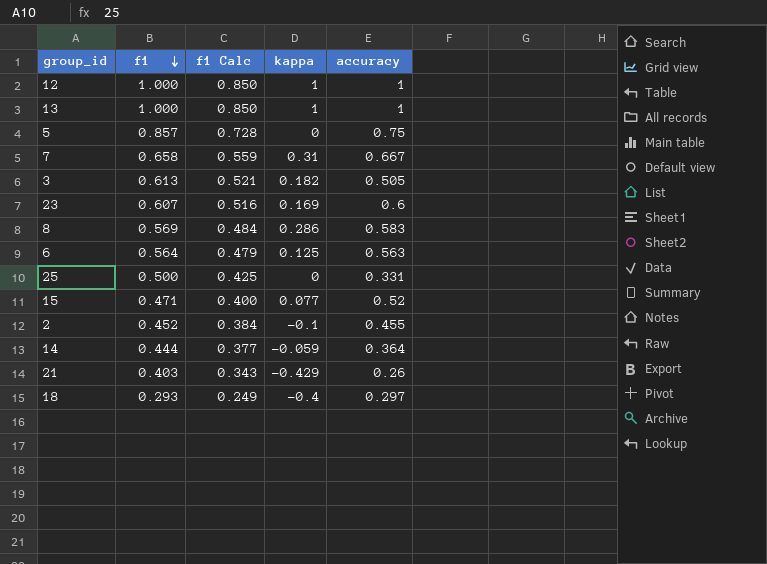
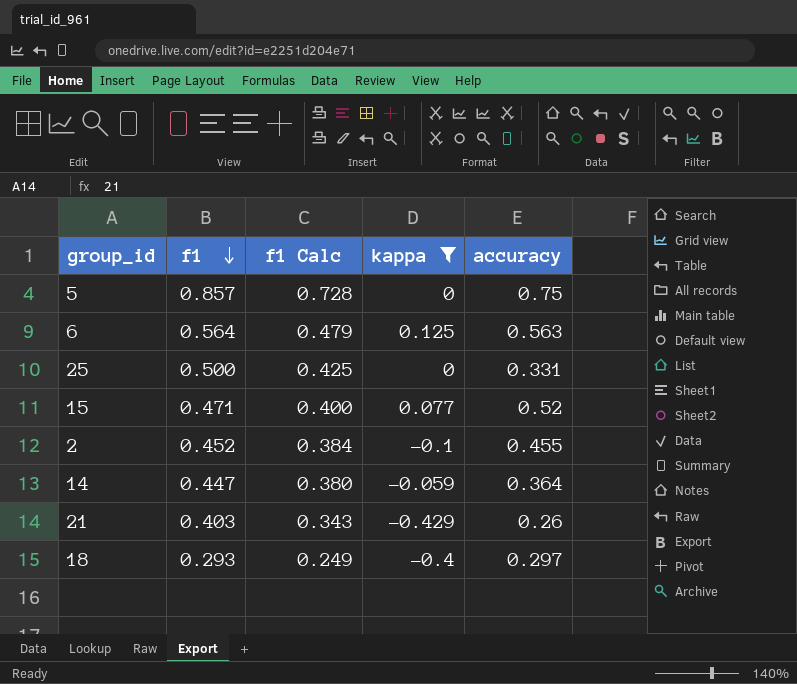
filter: none -> kappa <= 0.125
14 | f1: 0.444 -> 0.447
14 | f1 Calc: 0.377 -> 0.380

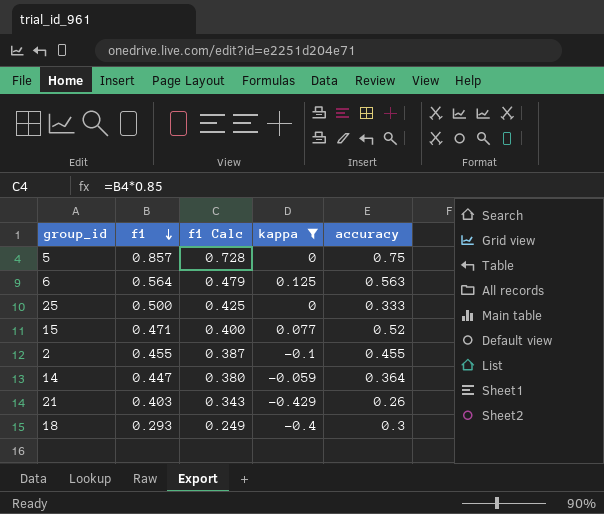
25 | accuracy: 0.331 -> 0.333
2 | f1: 0.452 -> 0.455
2 | f1 Calc: 0.384 -> 0.387
18 | accuracy: 0.297 -> 0.3

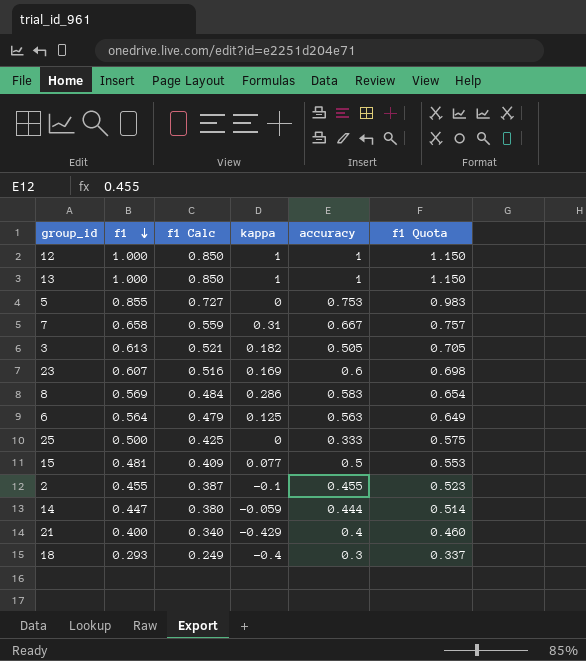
filter: kappa <= 0.125 -> none
column f1 Quota | formula: none -> [f1] * 1.15
5 | f1: 0.857 -> 0.855
5 | f1 Calc: 0.728 -> 0.727
5 | accuracy: 0.75 -> 0.753
15 | f1: 0.471 -> 0.481
15 | f1 Calc: 0.400 -> 0.409
15 | accuracy: 0.52 -> 0.5
14 | accuracy: 0.364 -> 0.444
21 | f1: 0.403 -> 0.400
21 | f1 Calc: 0.343 -> 0.340
21 | accuracy: 0.26 -> 0.4

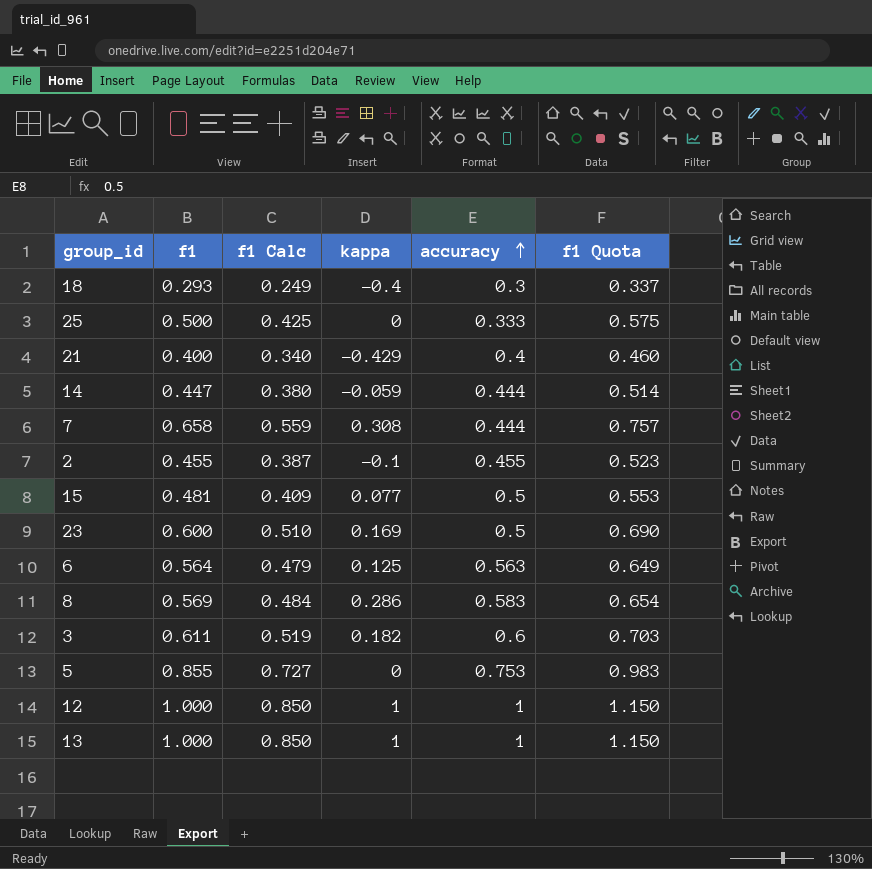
row order: f1 descending -> accuracy ascending
7 | kappa: 0.31 -> 0.308
7 | accuracy: 0.667 -> 0.444
23 | f1: 0.607 -> 0.600
23 | f1 Calc: 0.516 -> 0.510
23 | accuracy: 0.6 -> 0.5
23 | f1 Quota: 0.698 -> 0.690
3 | f1: 0.613 -> 0.611
3 | f1 Calc: 0.521 -> 0.519
3 | accuracy: 0.505 -> 0.6
3 | f1 Quota: 0.705 -> 0.703

